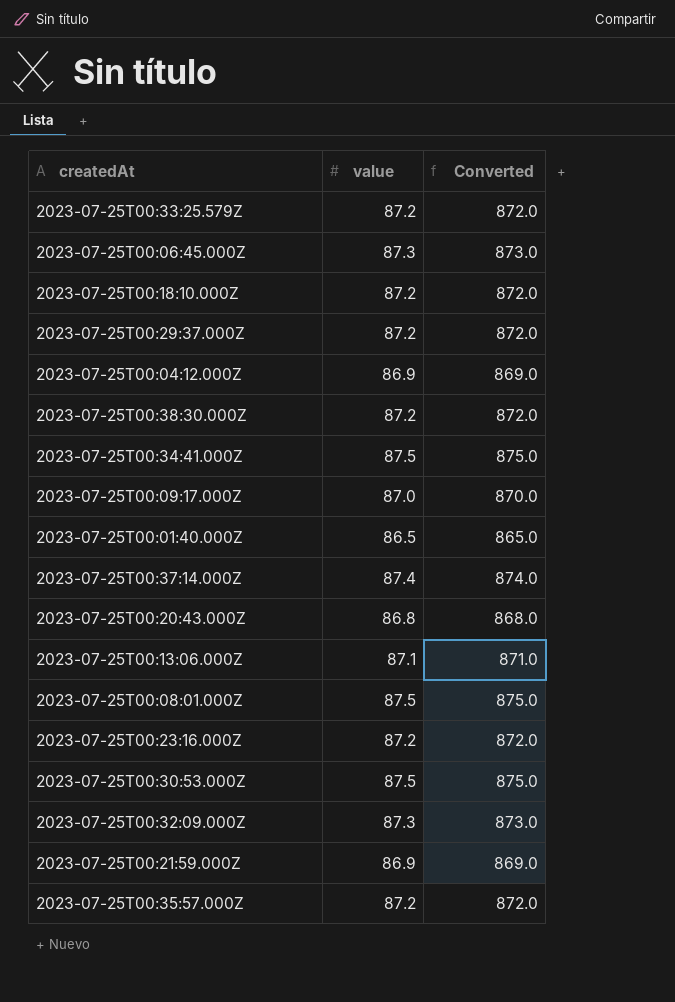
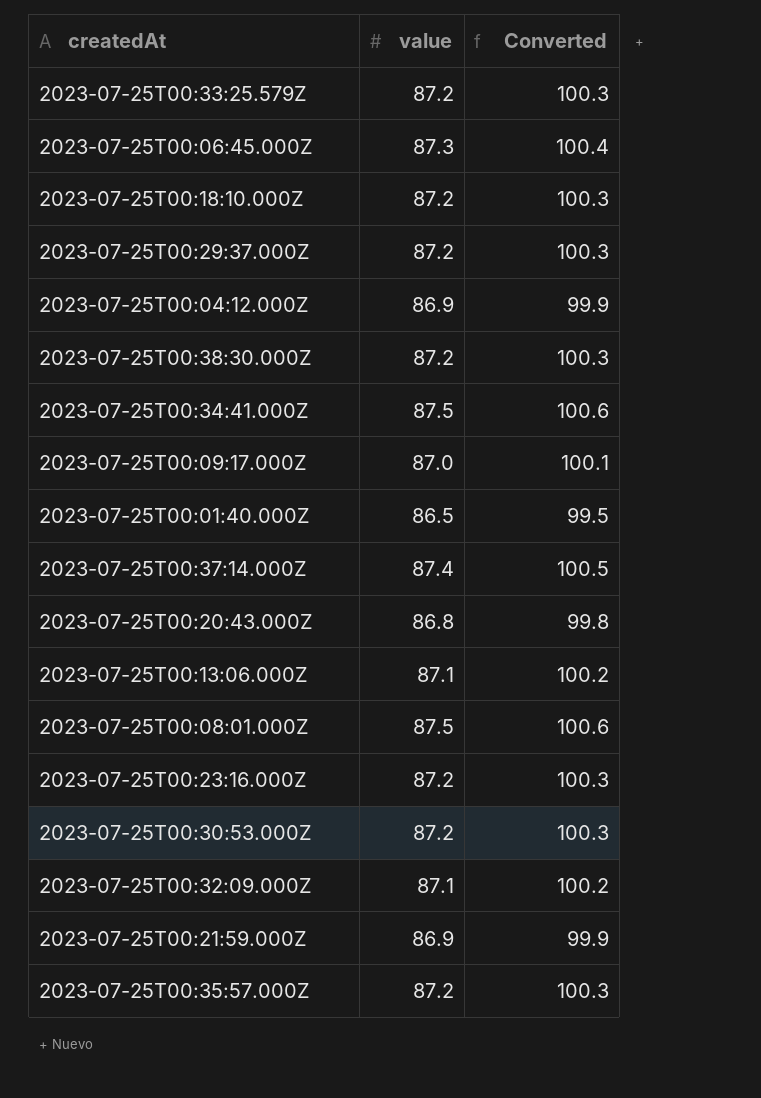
column Converted | formula: [value] * 10 -> [value] * 1.15
2023-07-25T00:30:53.000Z | value: 87.5 -> 87.2
2023-07-25T00:32:09.000Z | value: 87.3 -> 87.1

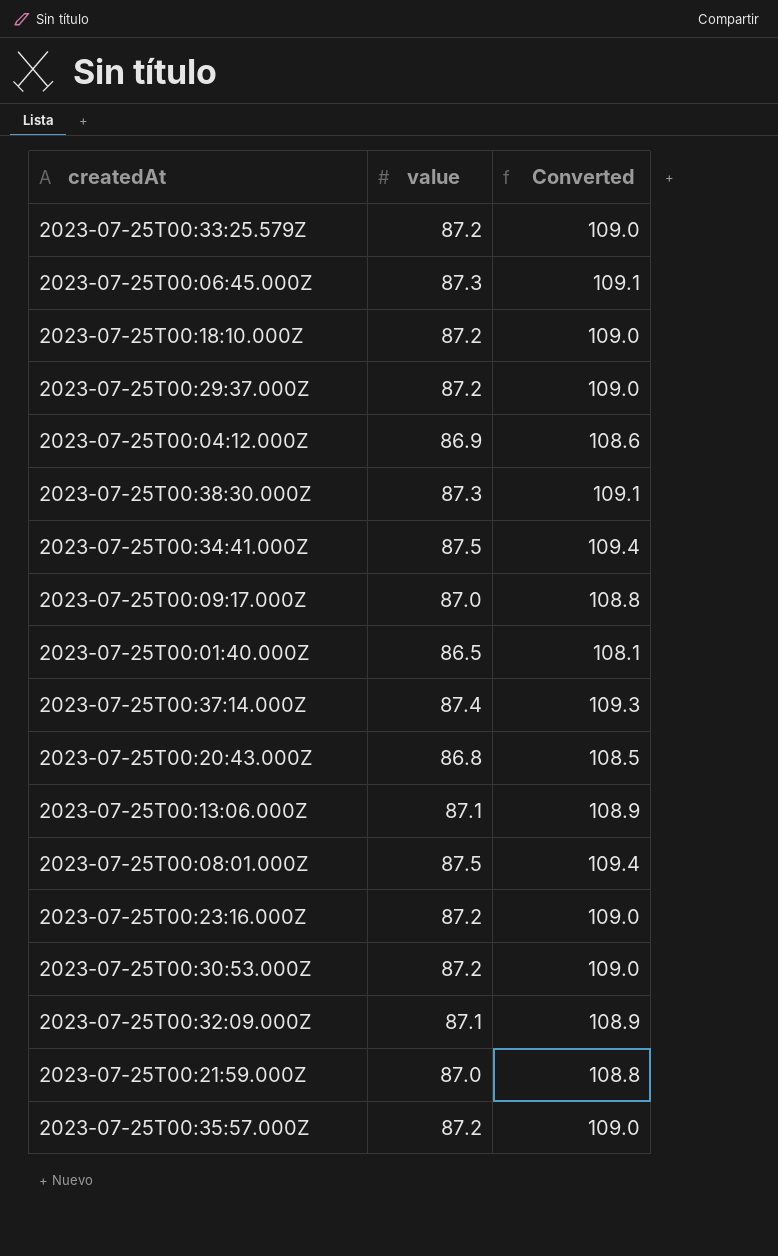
column Converted | formula: [value] * 1.15 -> [value] * 1.25
2023-07-25T00:38:30.000Z | value: 87.2 -> 87.3
2023-07-25T00:21:59.000Z | value: 86.9 -> 87.0

